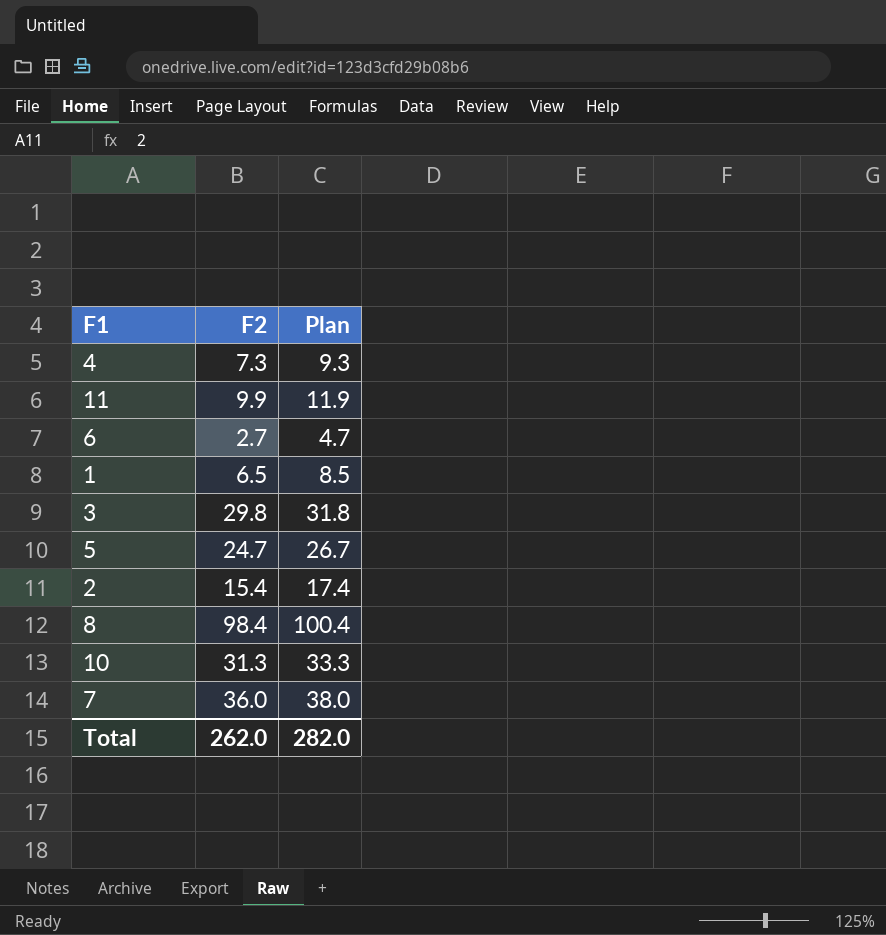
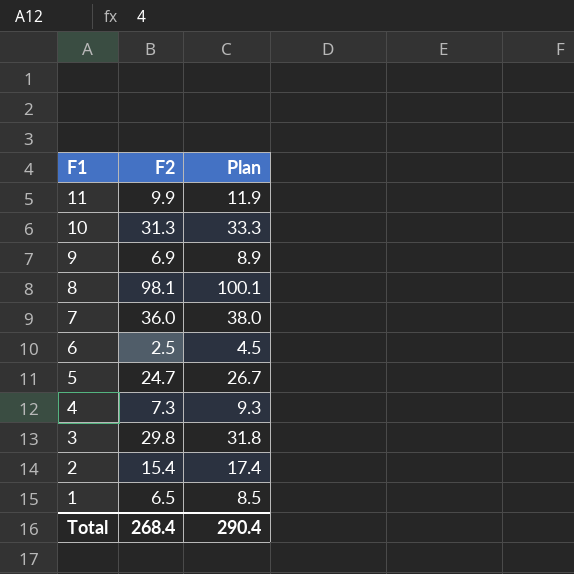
row order: none -> F1 descending
row 9: none -> 6.9 | 8.9
8 | F2: 98.4 -> 98.1
8 | Plan: 100.4 -> 100.1
6 | F2: 2.7 -> 2.5
6 | Plan: 4.7 -> 4.5
Total | F2: 262.0 -> 268.4
Total | Plan: 282.0 -> 290.4

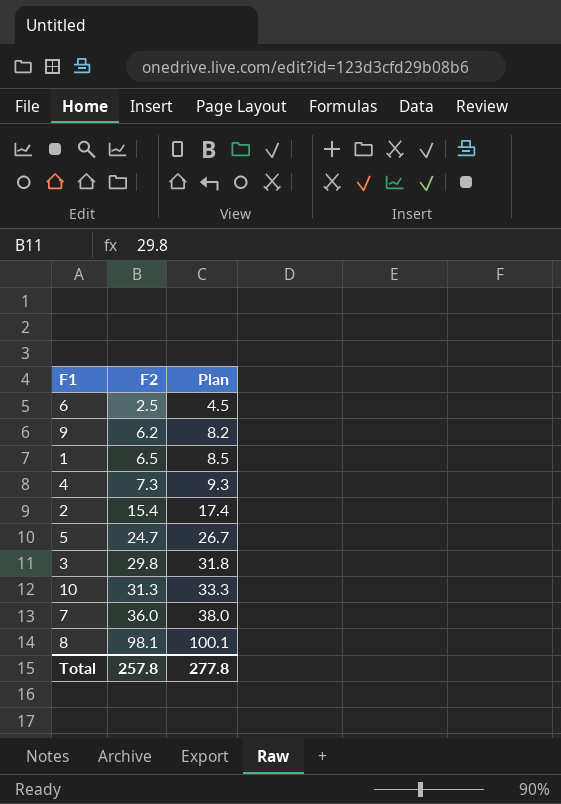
row order: F1 descending -> F2 ascending
row 11: 9.9 | 11.9 -> none
9 | F2: 6.9 -> 6.2
9 | Plan: 8.9 -> 8.2
Total | F2: 268.4 -> 257.8
Total | Plan: 290.4 -> 277.8

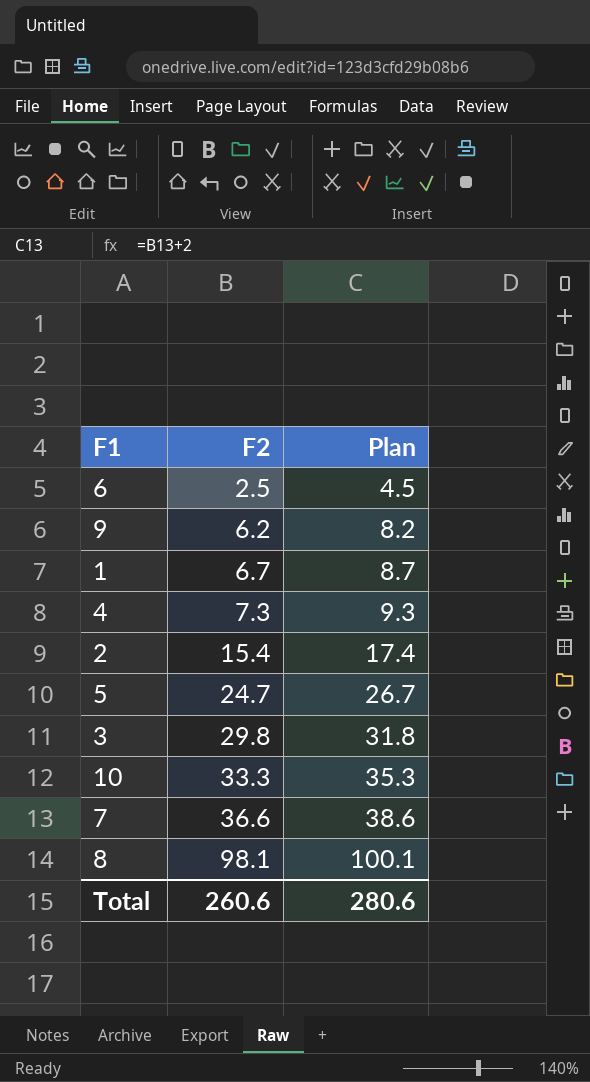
1 | F2: 6.5 -> 6.7
1 | Plan: 8.5 -> 8.7
10 | F2: 31.3 -> 33.3
10 | Plan: 33.3 -> 35.3
7 | F2: 36.0 -> 36.6
7 | Plan: 38.0 -> 38.6
Total | F2: 257.8 -> 260.6
Total | Plan: 277.8 -> 280.6

